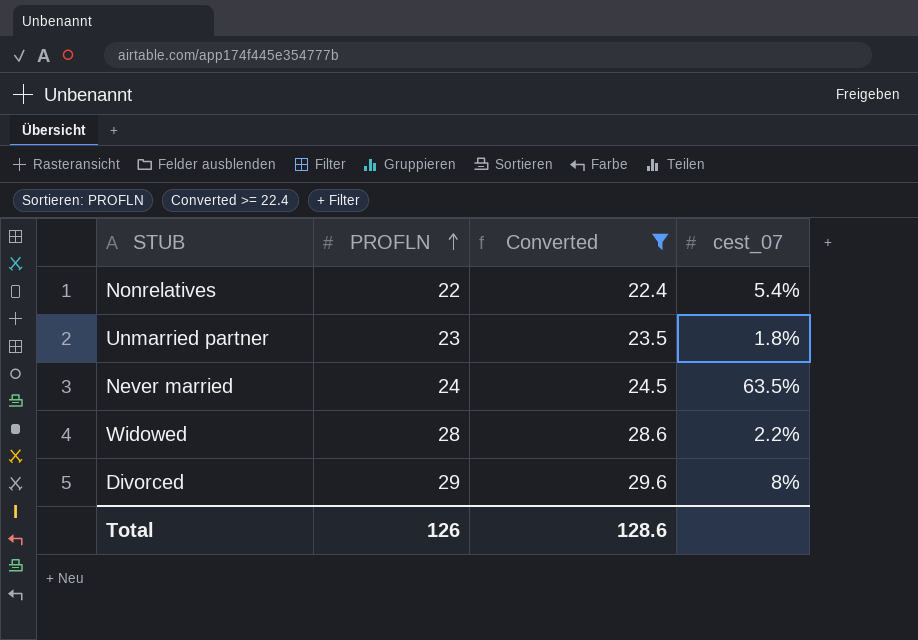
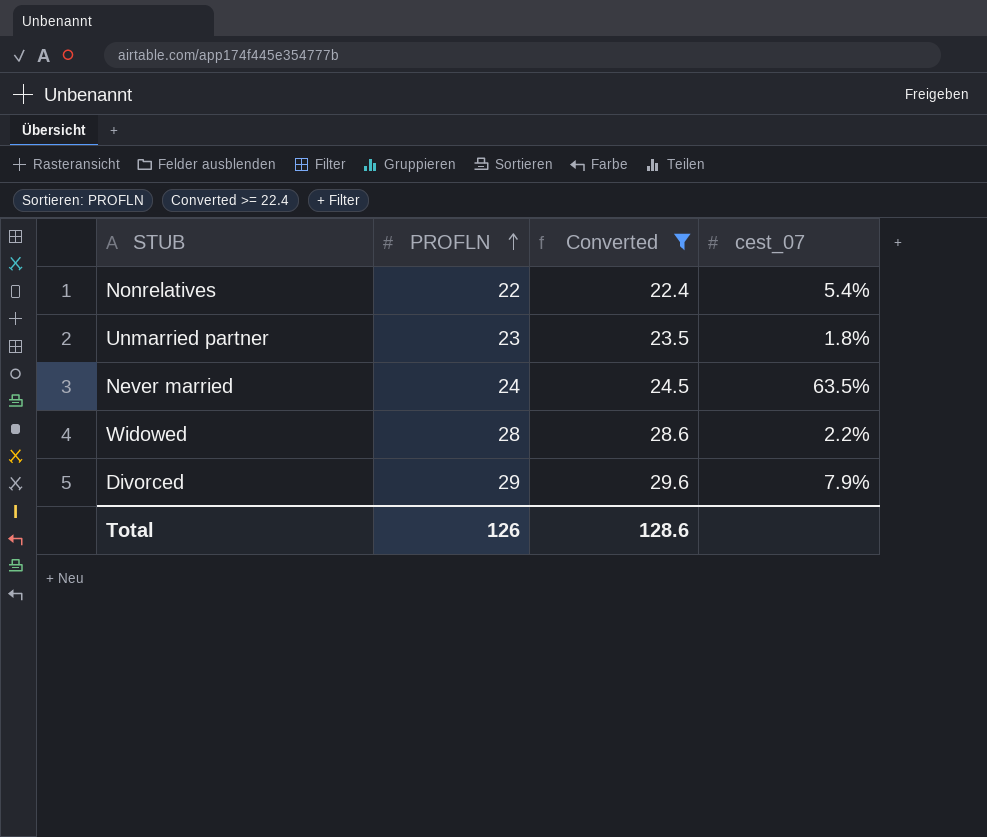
Divorced | cest_07: 8% -> 7.9%

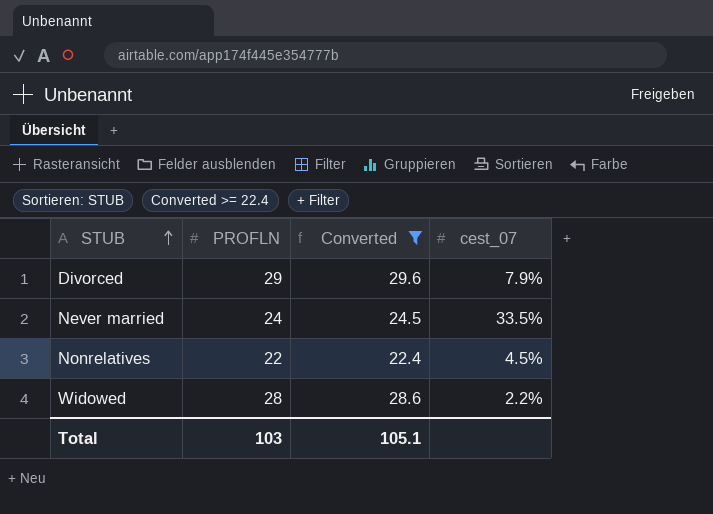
row order: PROFLN ascending -> STUB ascending
row Unmarried partner: 23 | 23.5 | 1.8% -> none
Never married | cest_07: 63.5% -> 33.5%
Nonrelatives | cest_07: 5.4% -> 4.5%
Total | PROFLN: 126 -> 103
Total | Converted: 128.6 -> 105.1

